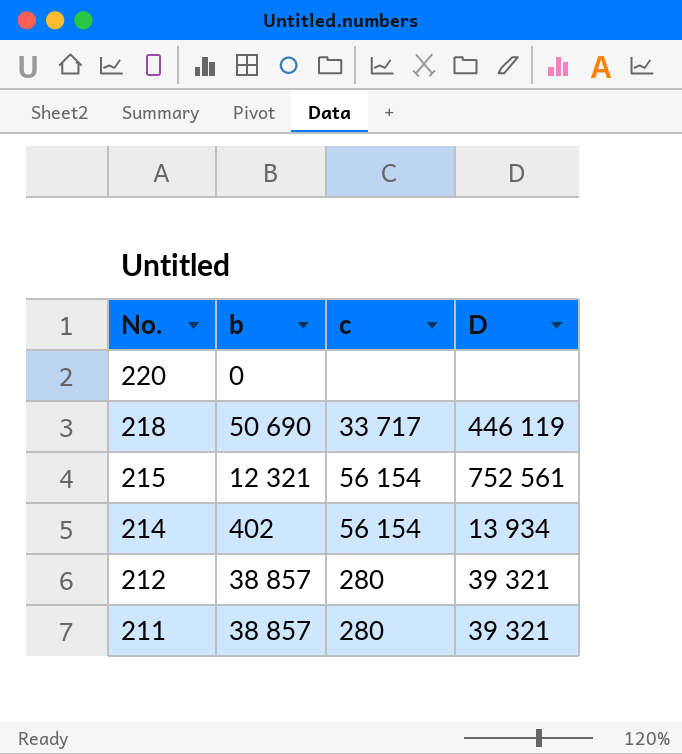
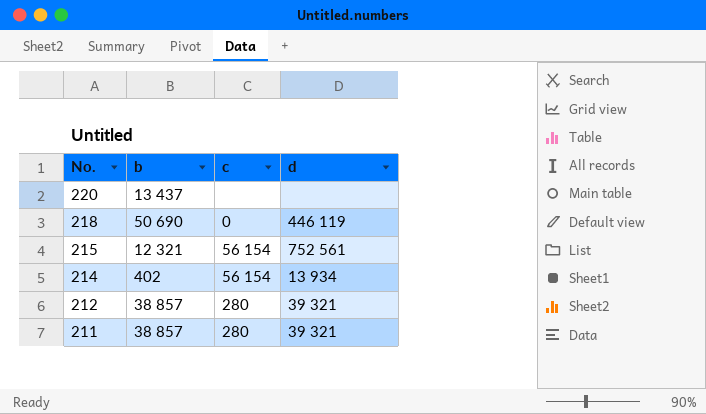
column name: D -> d
220 | b: 0 -> 13 437
218 | c: 33 717 -> 0

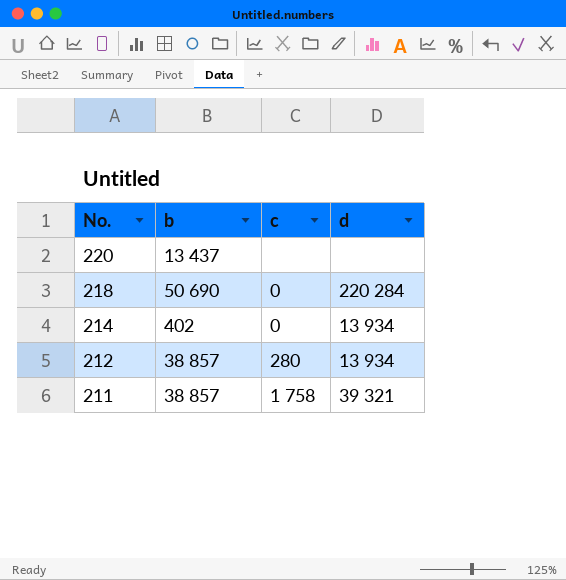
row 215: 12 321 | 56 154 | 752 561 -> none
218 | d: 446 119 -> 220 284
214 | c: 56 154 -> 0
212 | d: 39 321 -> 13 934
211 | c: 280 -> 1 758

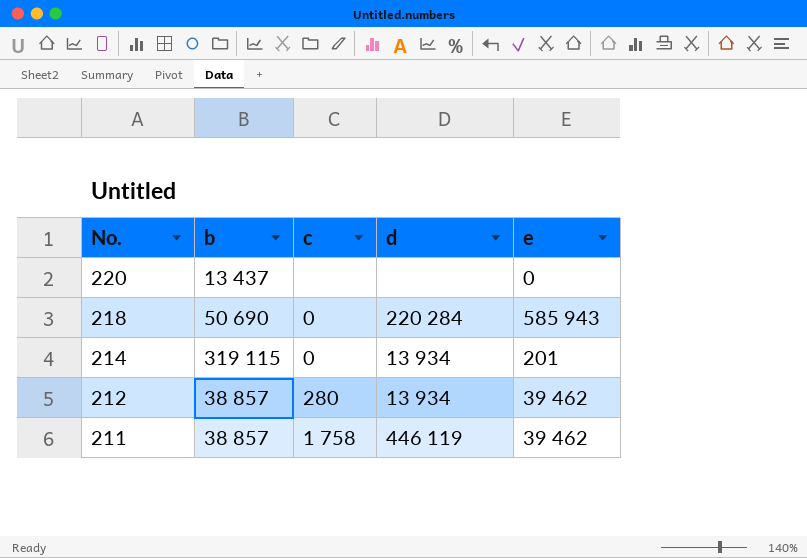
column e | position: none -> 5
214 | b: 402 -> 319 115
211 | d: 39 321 -> 446 119

